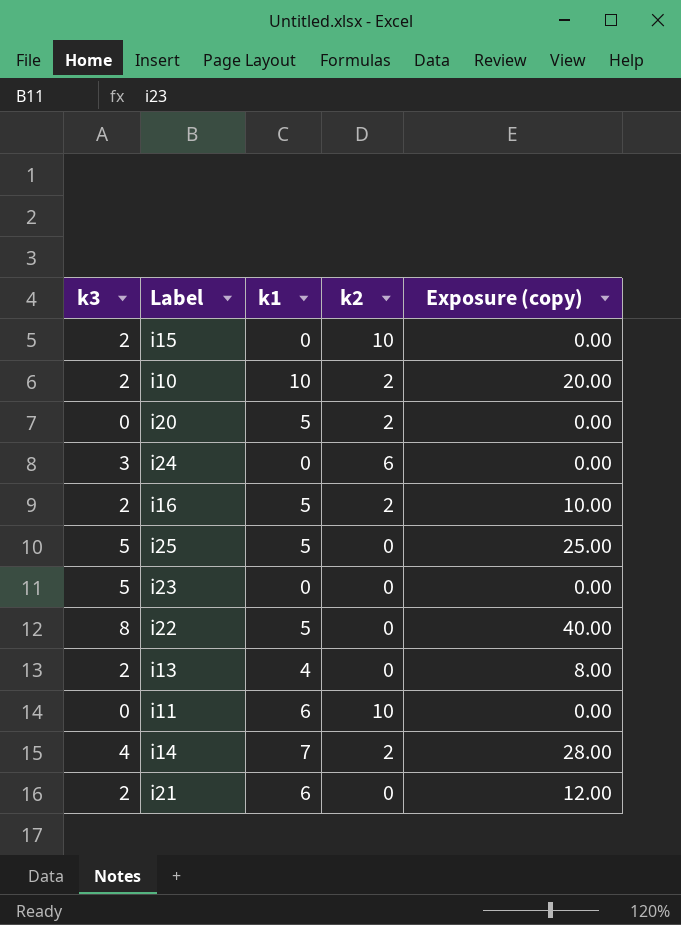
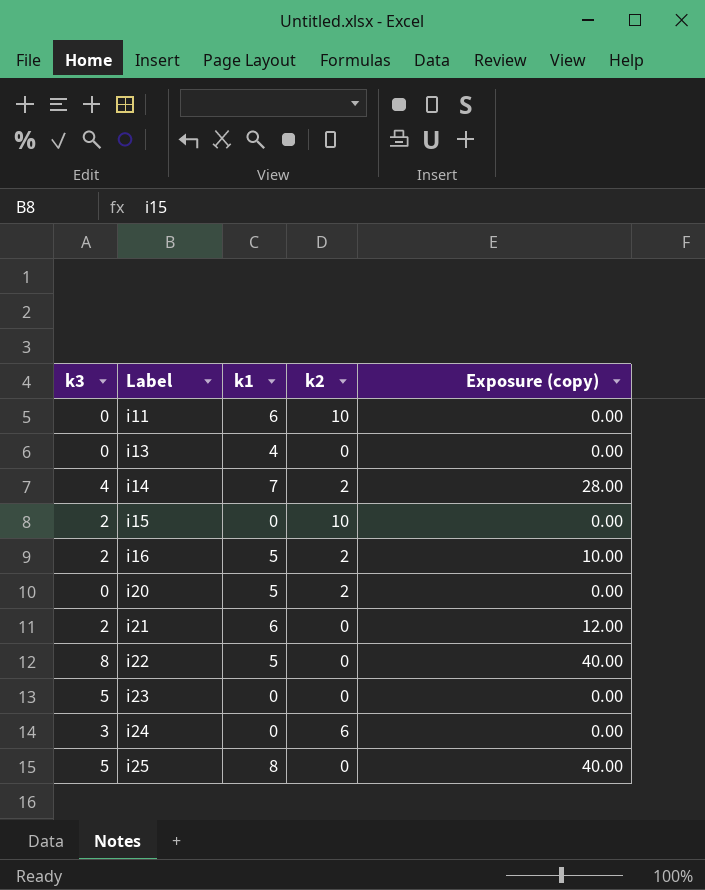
row order: none -> Label ascending
row i10: 2 | 10 | 2 | 20.00 -> none
i13 | k3: 2 -> 0
i13 | Exposure (copy): 8.00 -> 0.00
i25 | k1: 5 -> 8
i25 | Exposure (copy): 25.00 -> 40.00

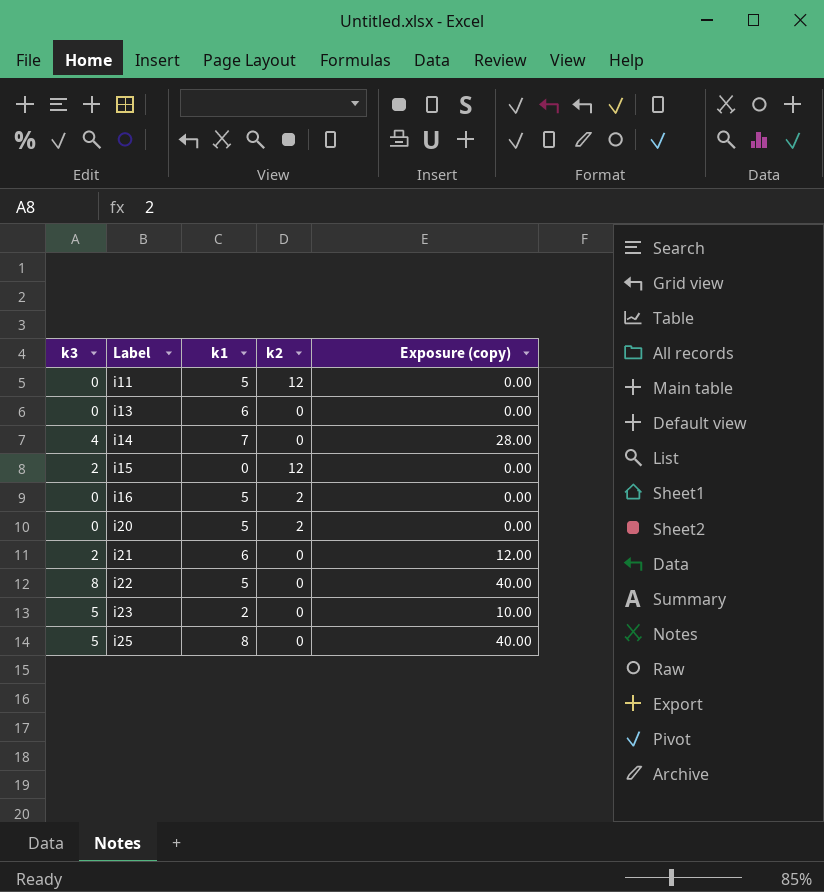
row i24: 3 | 0 | 6 | 0.00 -> none
i11 | k1: 6 -> 5
i11 | k2: 10 -> 12
i13 | k1: 4 -> 6
i14 | k2: 2 -> 0
i15 | k2: 10 -> 12
i16 | k3: 2 -> 0
i16 | Exposure (copy): 10.00 -> 0.00
i23 | k1: 0 -> 2
i23 | Exposure (copy): 0.00 -> 10.00

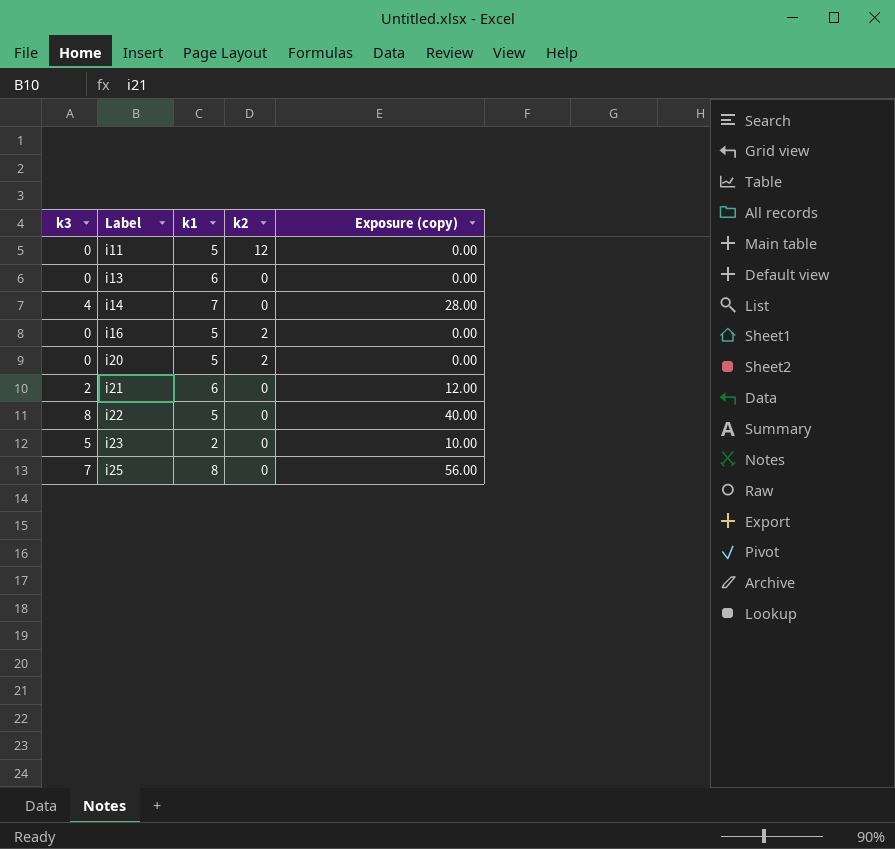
row i15: 2 | 0 | 12 | 0.00 -> none
i25 | k3: 5 -> 7
i25 | Exposure (copy): 40.00 -> 56.00

